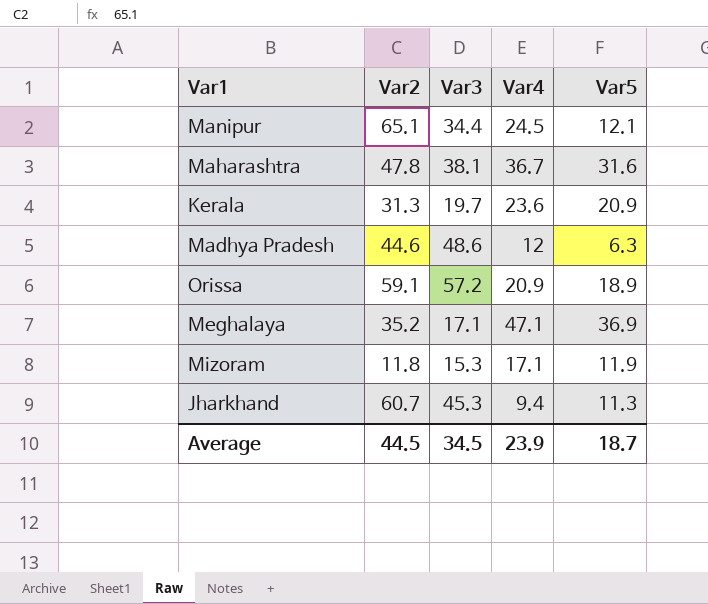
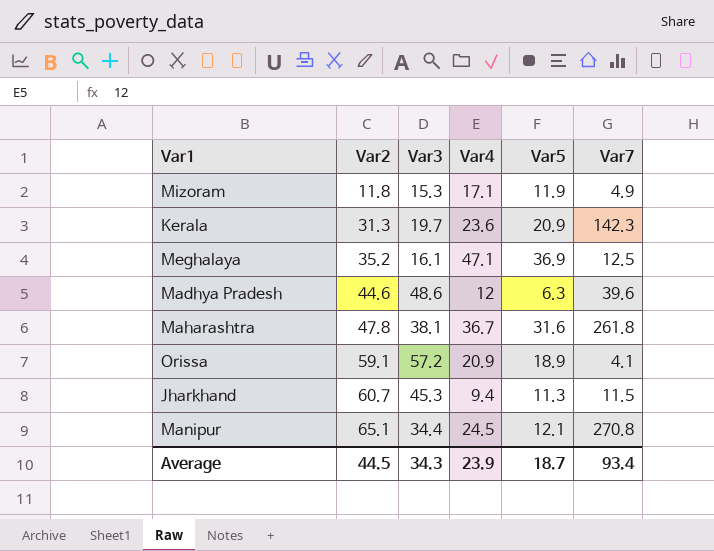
row order: none -> Var2 ascending
column Var7 | position: none -> 6
Meghalaya | Var3: 17.1 -> 16.1
Average | Var3: 34.5 -> 34.3

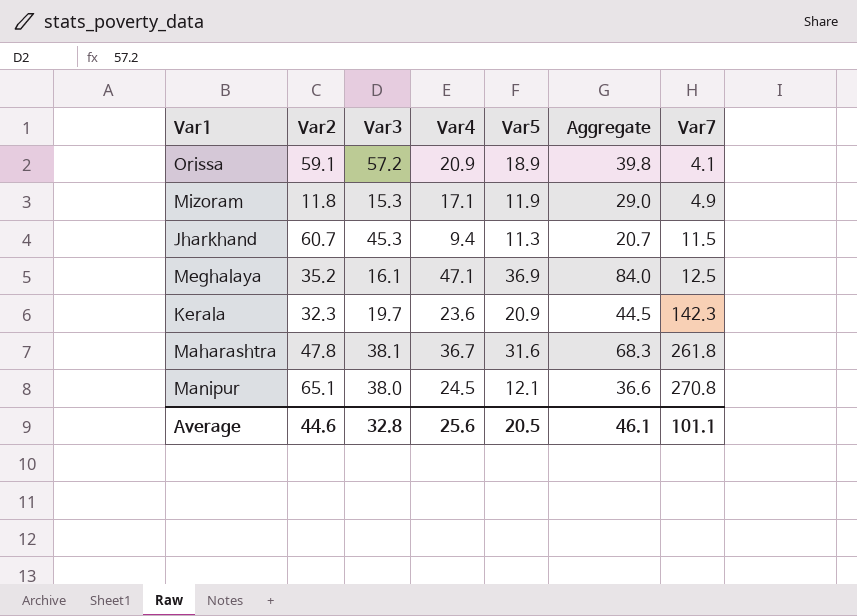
row order: Var2 ascending -> Var7 ascending
column Aggregate | formula: none -> [Var4] + [Var5]
row Madhya Pradesh: 44.6 | 48.6 | 12 | 6.3 | 39.6 -> none
Kerala | Var2: 31.3 -> 32.3
Manipur | Var3: 34.4 -> 38.0
Average | Var2: 44.5 -> 44.6
Average | Var3: 34.3 -> 32.8
Average | Var4: 23.9 -> 25.6
Average | Var5: 18.7 -> 20.5
Average | Var7: 93.4 -> 101.1

